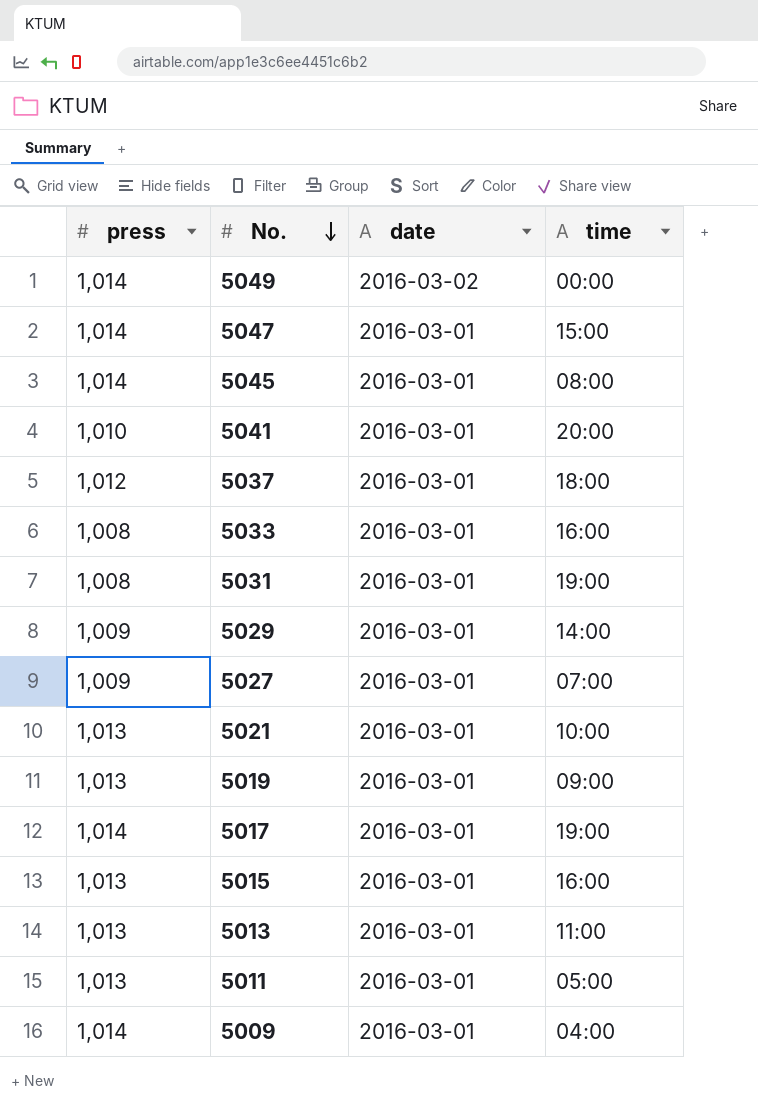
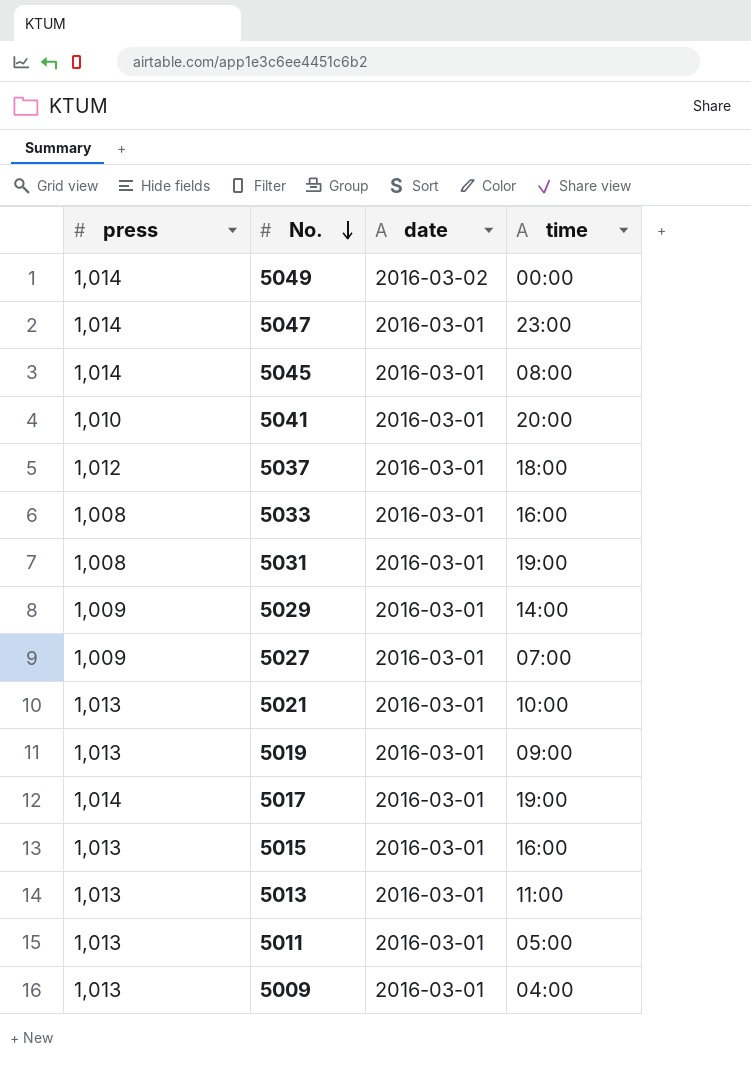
5047 | time: 15:00 -> 23:00
5009 | press: 1,014 -> 1,013

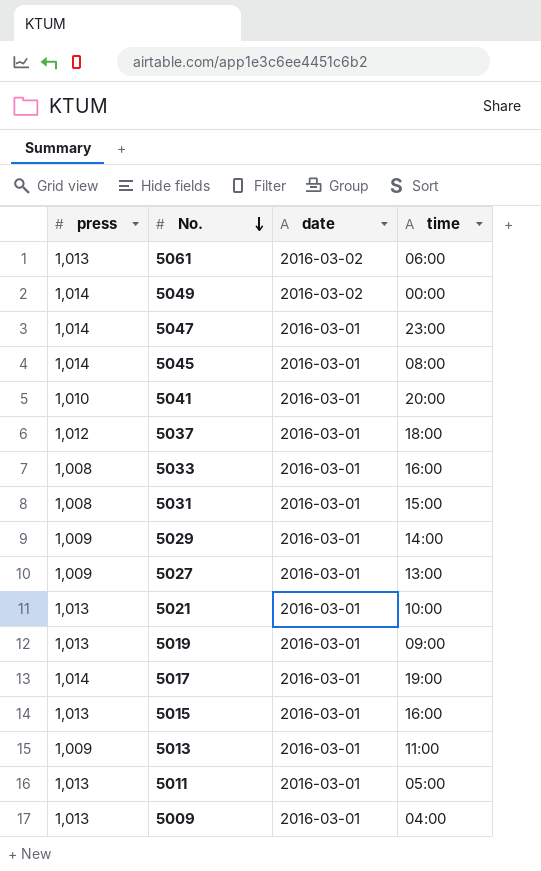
row 5061: none -> 1,013 | 2016-03-02 | 06:00
5031 | time: 19:00 -> 15:00
5027 | time: 07:00 -> 13:00
5013 | press: 1,013 -> 1,009

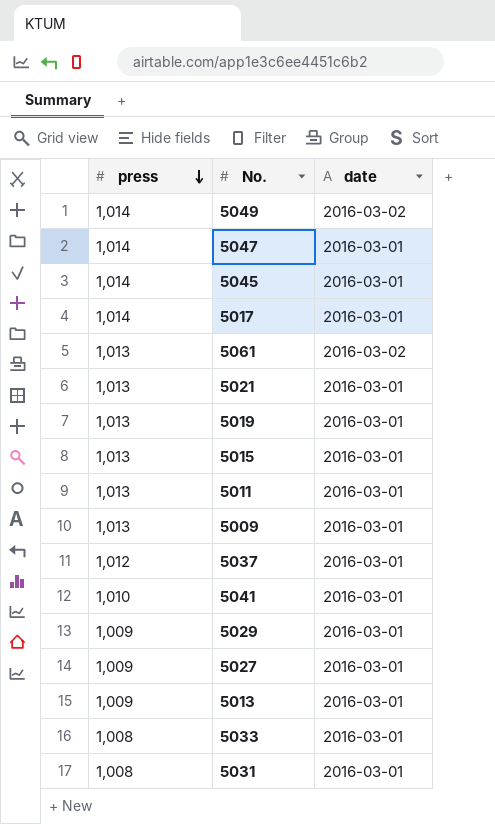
row order: No. descending -> press descending
column time | position: 4 -> none

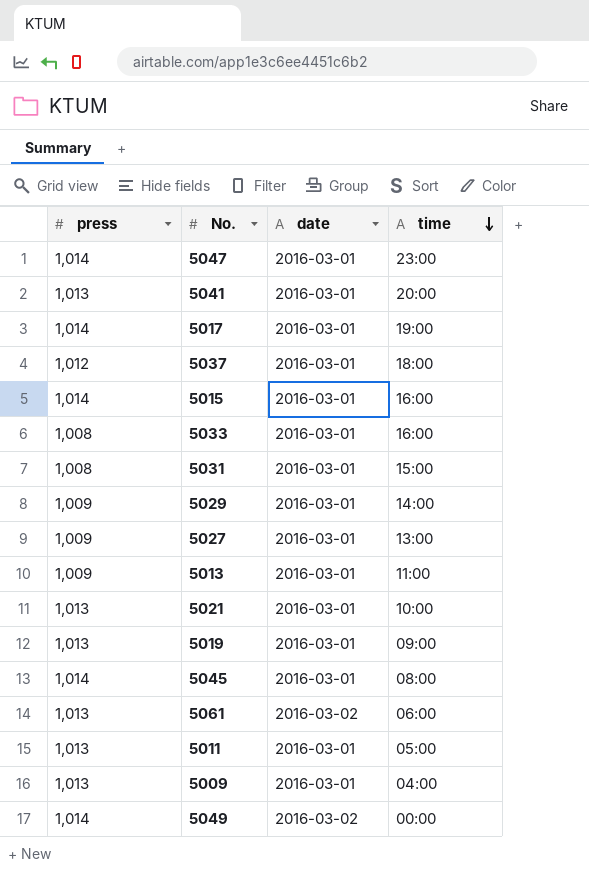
row order: press descending -> time descending
column time | position: none -> 4
5041 | press: 1,010 -> 1,013
5015 | press: 1,013 -> 1,014

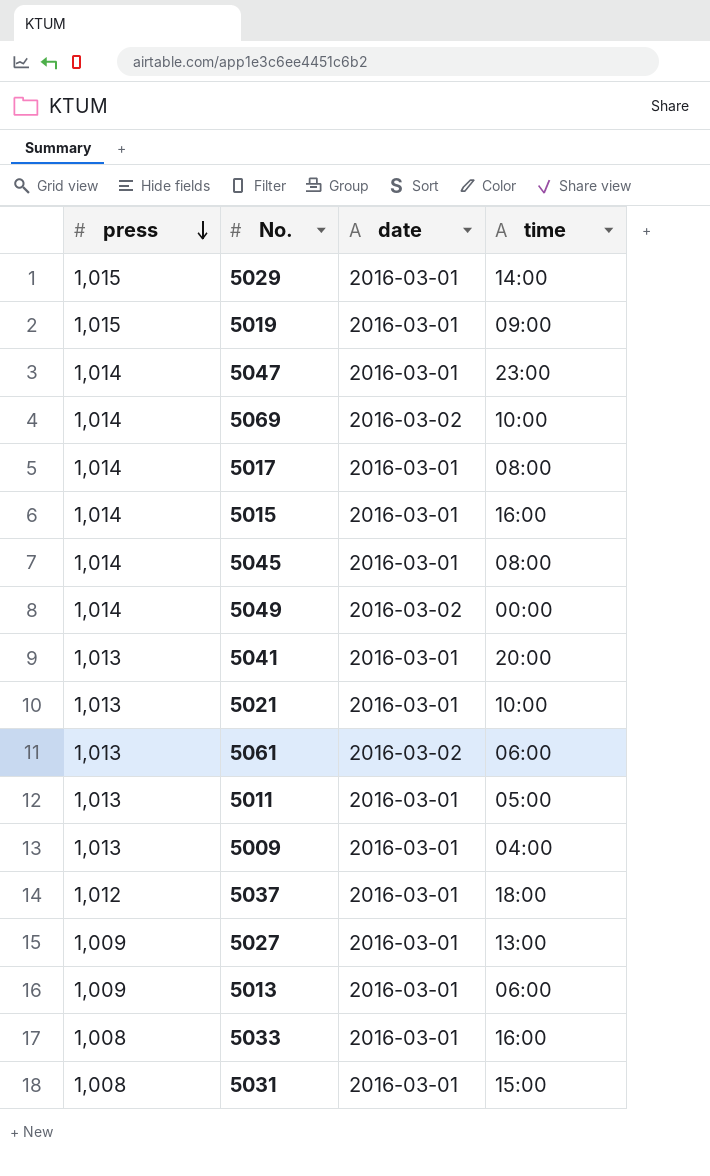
row order: time descending -> press descending
5029 | press: 1,009 -> 1,015
5019 | press: 1,013 -> 1,015
row 5069: none -> 1,014 | 2016-03-02 | 10:00
5017 | time: 19:00 -> 08:00
5013 | time: 11:00 -> 06:00

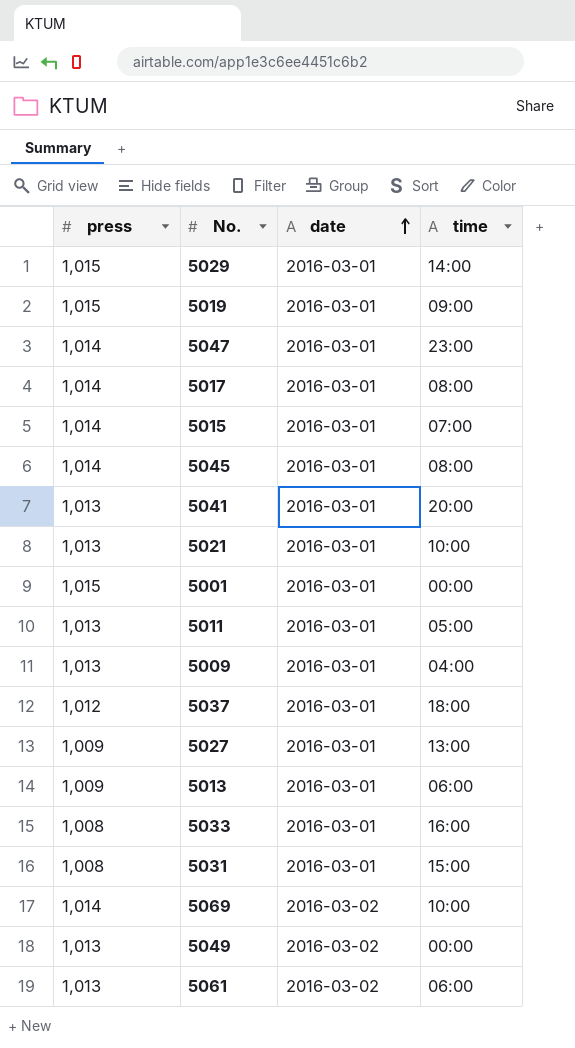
row order: press descending -> date ascending
5015 | time: 16:00 -> 07:00
row 5001: none -> 1,015 | 2016-03-01 | 00:00
5049 | press: 1,014 -> 1,013

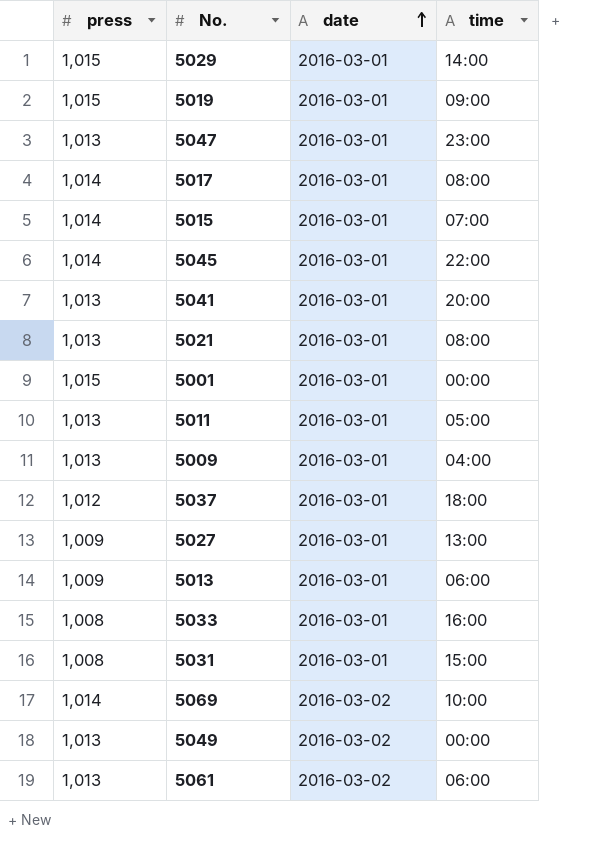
5047 | press: 1,014 -> 1,013
5045 | time: 08:00 -> 22:00
5021 | time: 10:00 -> 08:00

